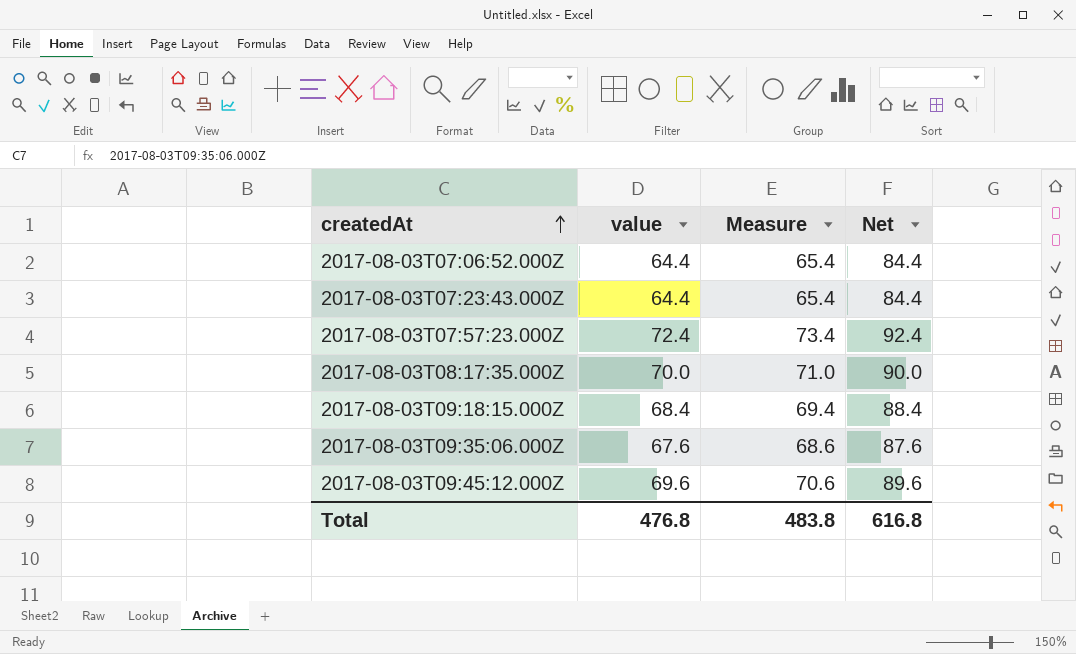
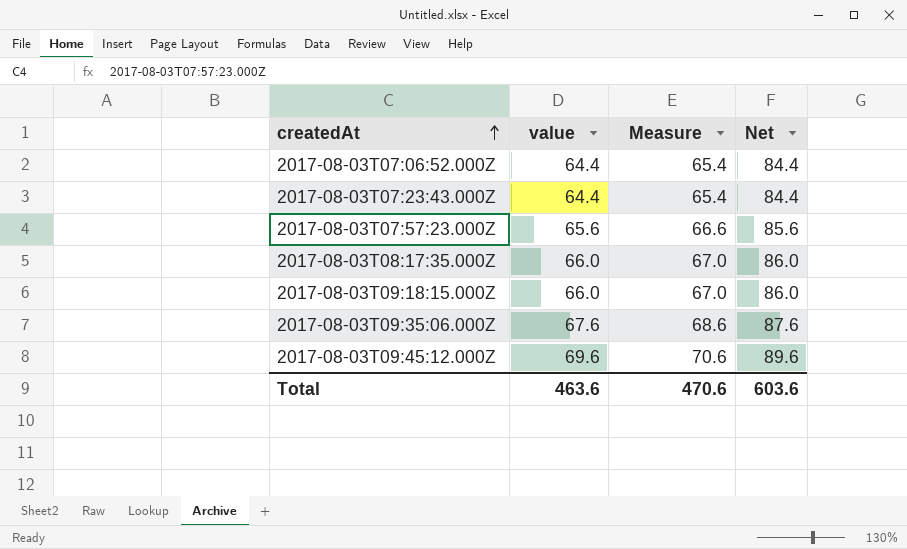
2017-08-03T07:57:23.000Z | value: 72.4 -> 65.6
2017-08-03T07:57:23.000Z | Measure: 73.4 -> 66.6
2017-08-03T07:57:23.000Z | Net: 92.4 -> 85.6
2017-08-03T08:17:35.000Z | value: 70.0 -> 66.0
2017-08-03T08:17:35.000Z | Measure: 71.0 -> 67.0
2017-08-03T08:17:35.000Z | Net: 90.0 -> 86.0
2017-08-03T09:18:15.000Z | value: 68.4 -> 66.0
2017-08-03T09:18:15.000Z | Measure: 69.4 -> 67.0
2017-08-03T09:18:15.000Z | Net: 88.4 -> 86.0
Total | value: 476.8 -> 463.6
Total | Measure: 483.8 -> 470.6
Total | Net: 616.8 -> 603.6

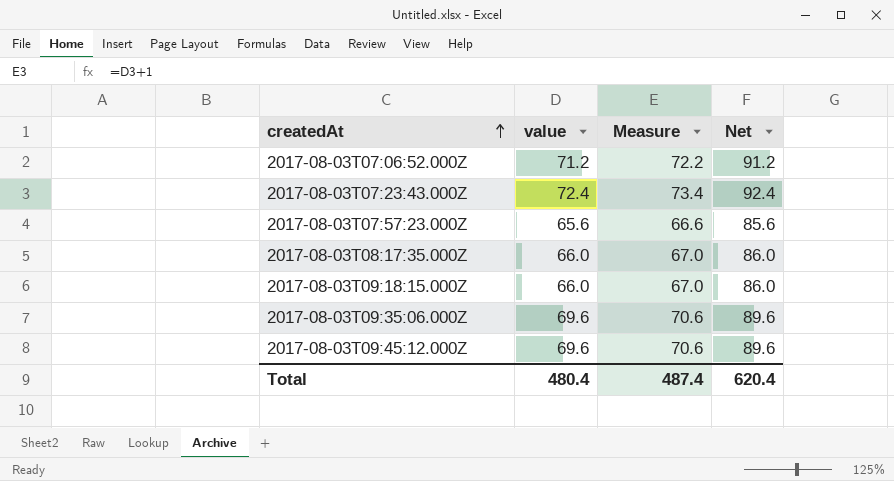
2017-08-03T07:06:52.000Z | value: 64.4 -> 71.2
2017-08-03T07:06:52.000Z | Measure: 65.4 -> 72.2
2017-08-03T07:06:52.000Z | Net: 84.4 -> 91.2
2017-08-03T07:23:43.000Z | value: 64.4 -> 72.4
2017-08-03T07:23:43.000Z | Measure: 65.4 -> 73.4
2017-08-03T07:23:43.000Z | Net: 84.4 -> 92.4
2017-08-03T09:35:06.000Z | value: 67.6 -> 69.6
2017-08-03T09:35:06.000Z | Measure: 68.6 -> 70.6
2017-08-03T09:35:06.000Z | Net: 87.6 -> 89.6
Total | value: 463.6 -> 480.4
Total | Measure: 470.6 -> 487.4
Total | Net: 603.6 -> 620.4

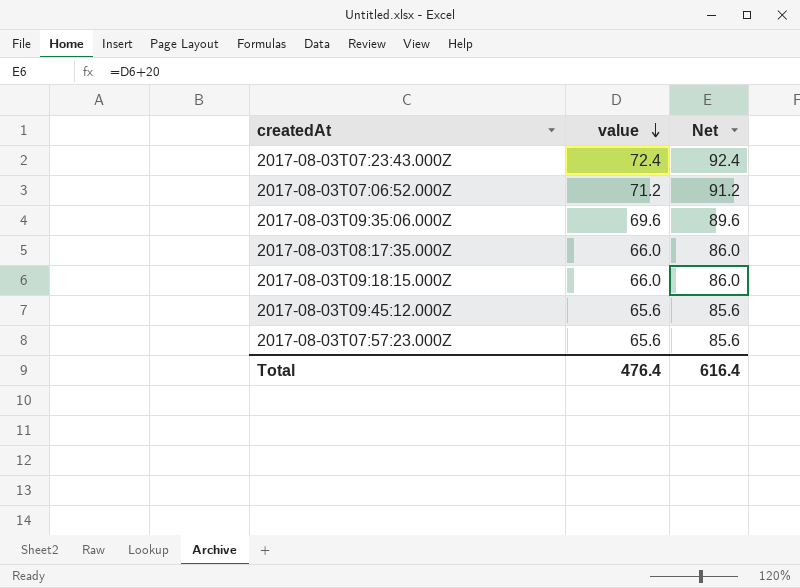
row order: createdAt ascending -> value descending
column Measure | formula: [value] + 1 -> none
2017-08-03T09:45:12.000Z | value: 69.6 -> 65.6
2017-08-03T09:45:12.000Z | Net: 89.6 -> 85.6
Total | value: 480.4 -> 476.4
Total | Net: 620.4 -> 616.4

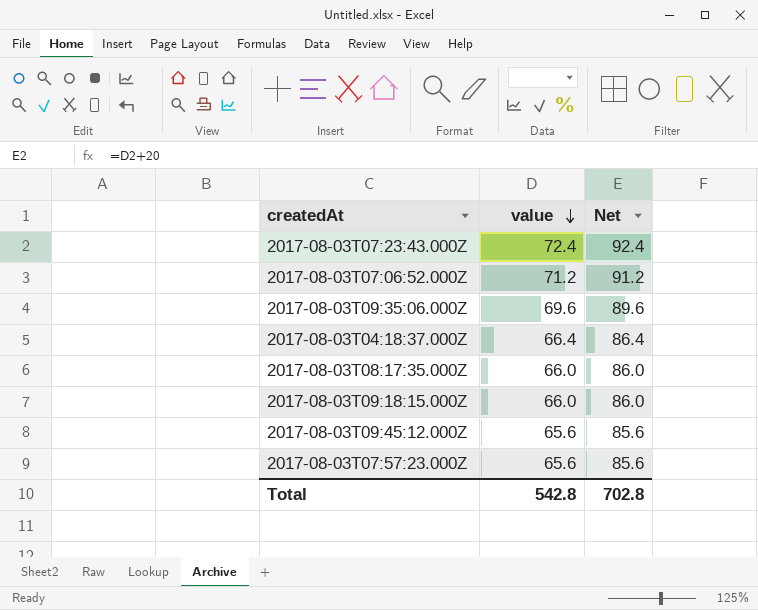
row 2017-08-03T04:18:37.000Z: none -> 66.4 | 86.4
Total | value: 476.4 -> 542.8
Total | Net: 616.4 -> 702.8

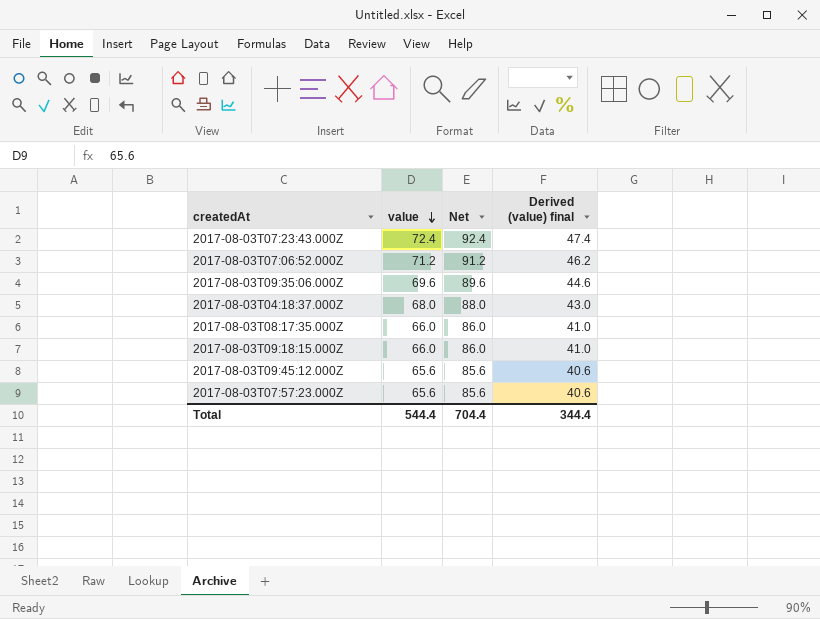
column Derived (value) final | formula: none -> [value] - 25
2017-08-03T04:18:37.000Z | value: 66.4 -> 68.0
2017-08-03T04:18:37.000Z | Net: 86.4 -> 88.0
Total | value: 542.8 -> 544.4
Total | Net: 702.8 -> 704.4

